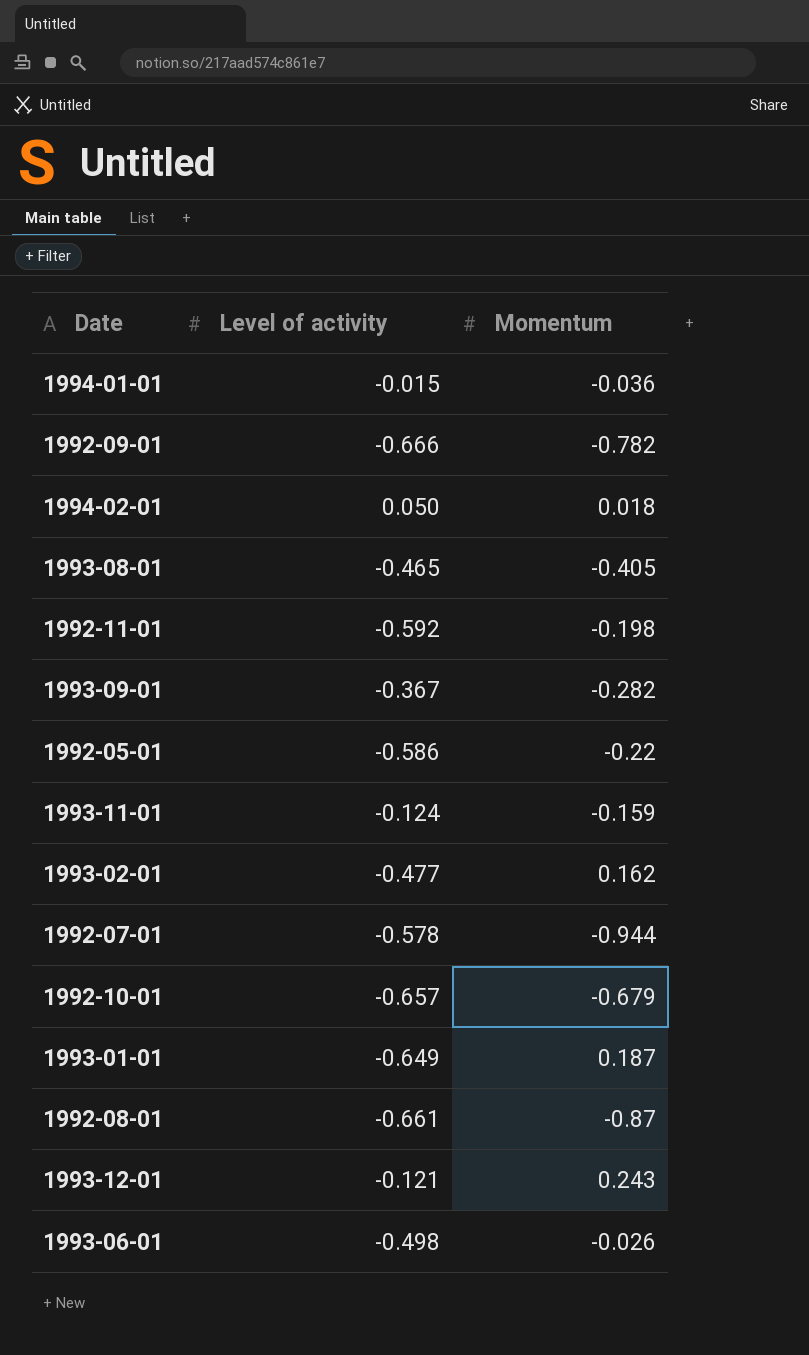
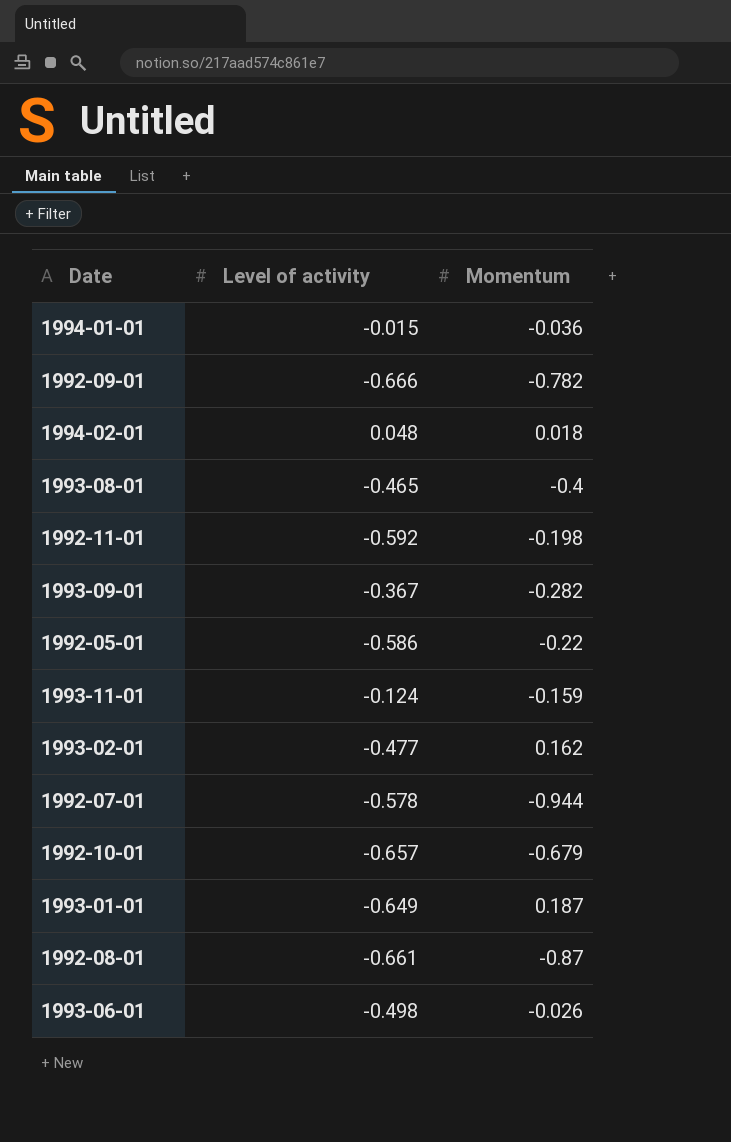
row 1993-12-01: -0.121 | 0.243 -> none
1994-02-01 | Level of activity: 0.050 -> 0.048
1993-08-01 | Momentum: -0.405 -> -0.4

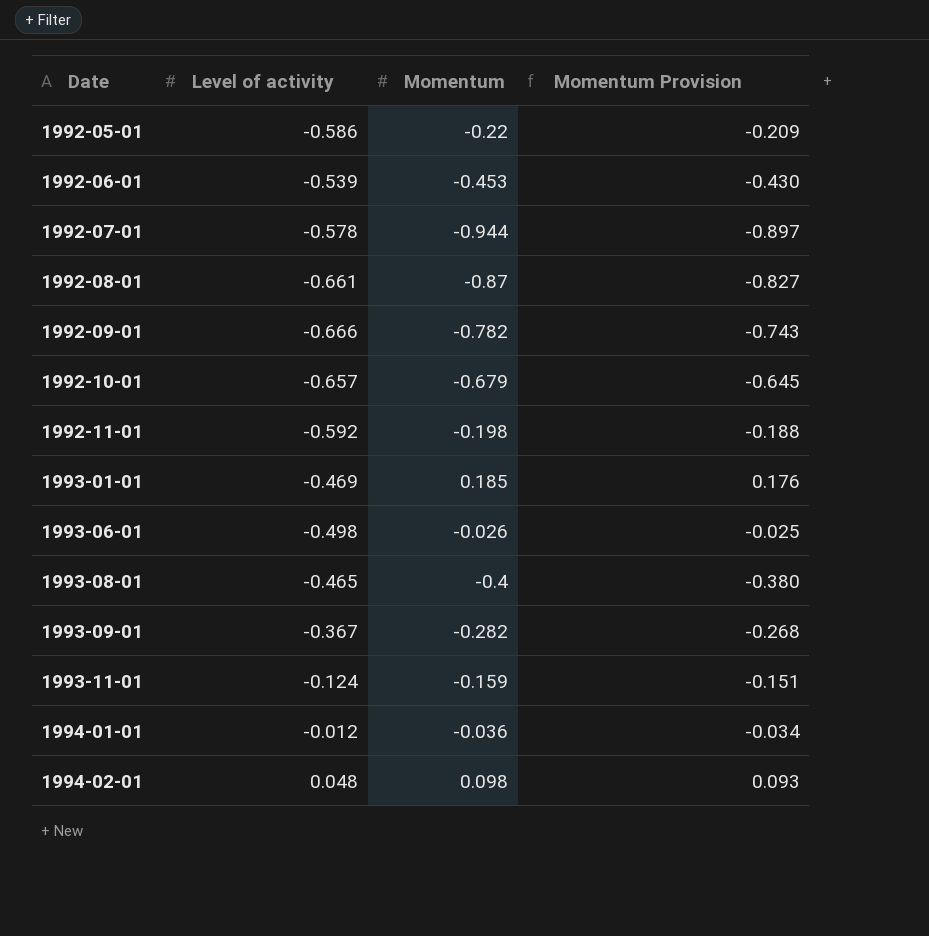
row order: none -> Date ascending
column Momentum Provision | formula: none -> [Momentum] * 0.95
row 1993-02-01: -0.477 | 0.162 -> none
row 1992-06-01: none -> -0.539 | -0.453 | -0.430
1993-01-01 | Level of activity: -0.649 -> -0.469
1993-01-01 | Momentum: 0.187 -> 0.185
1994-01-01 | Level of activity: -0.015 -> -0.012
1994-02-01 | Momentum: 0.018 -> 0.098

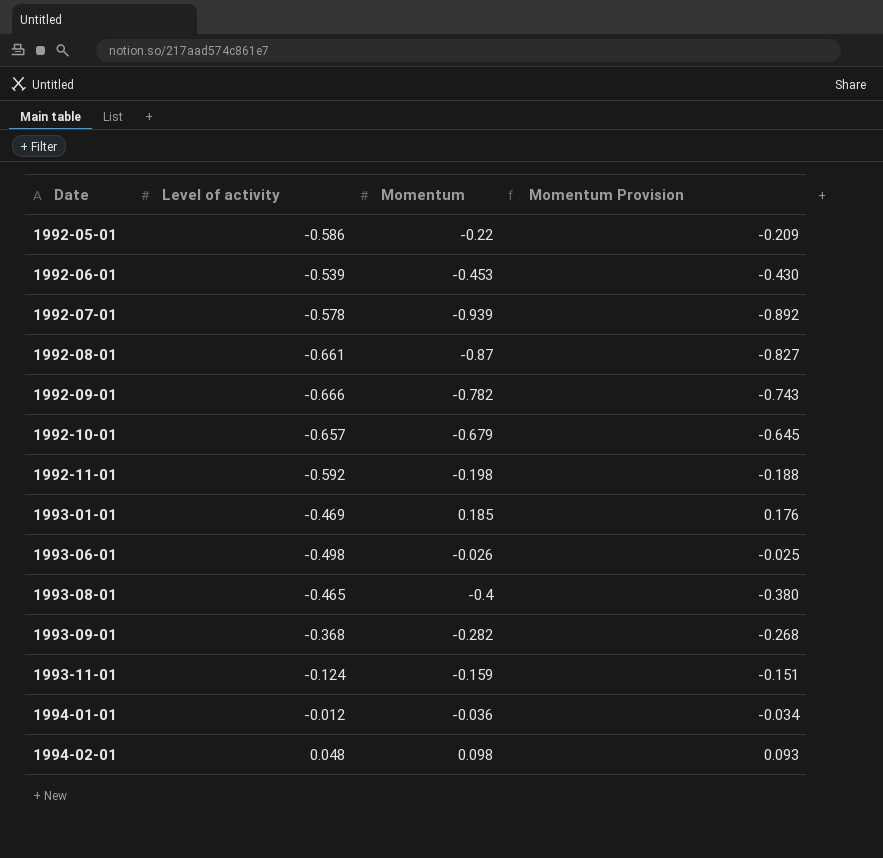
1992-07-01 | Momentum: -0.944 -> -0.939
1992-07-01 | Momentum Provision: -0.897 -> -0.892
1993-09-01 | Level of activity: -0.367 -> -0.368

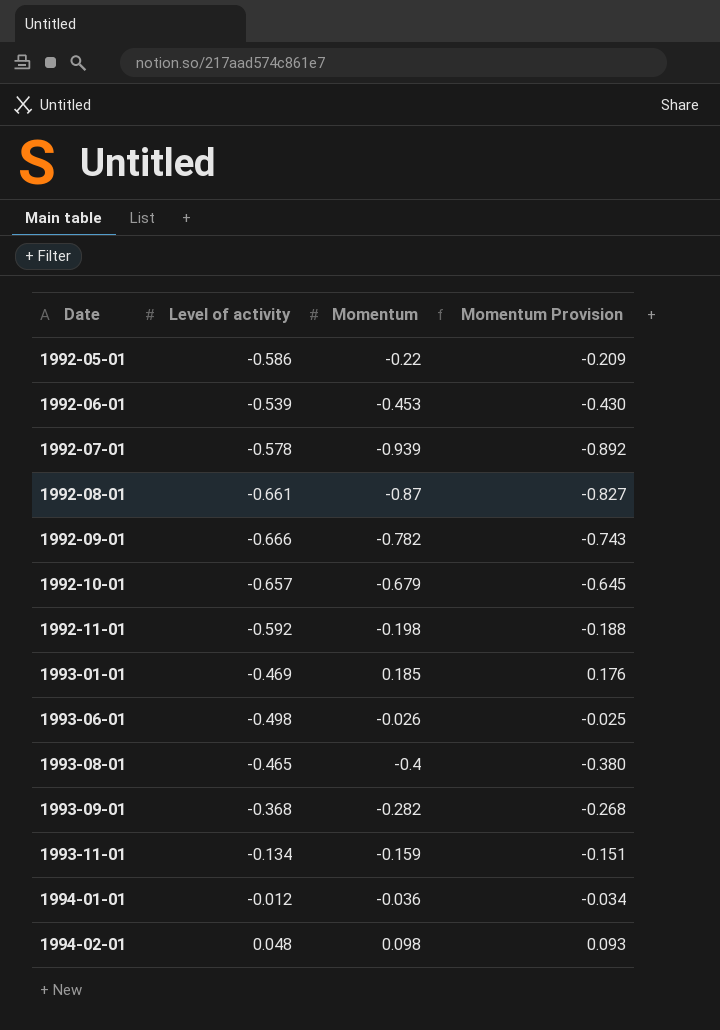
1993-11-01 | Level of activity: -0.124 -> -0.134

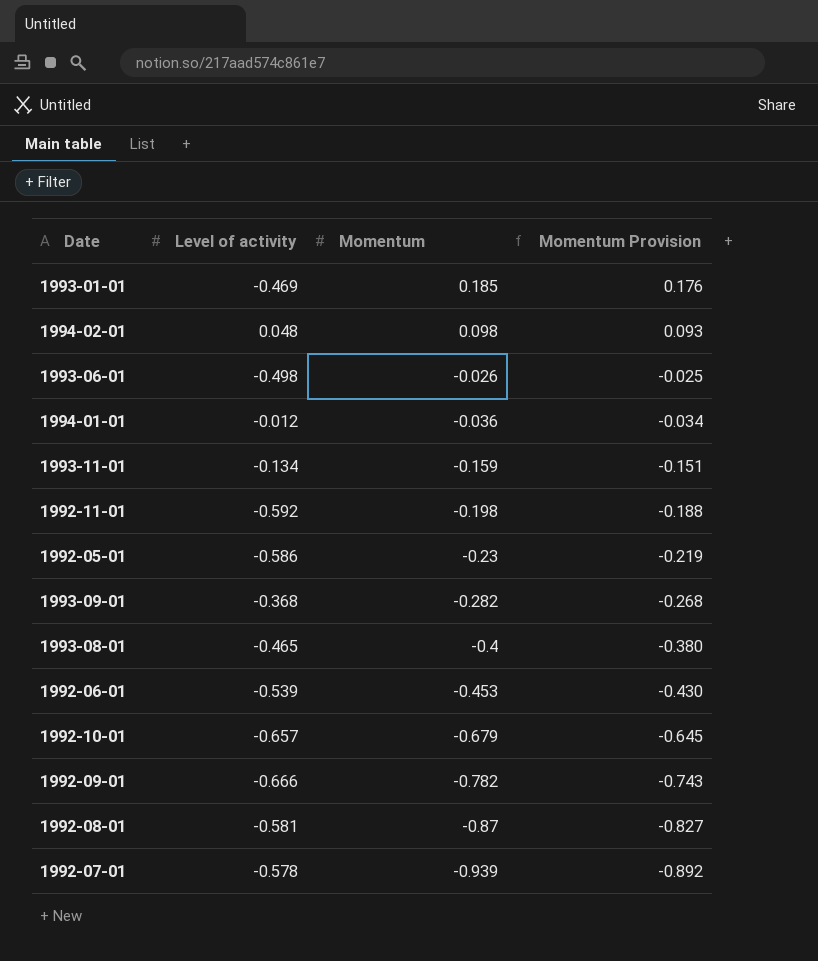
row order: Date ascending -> Momentum descending
1992-05-01 | Momentum: -0.22 -> -0.23
1992-05-01 | Momentum Provision: -0.209 -> -0.219
1992-08-01 | Level of activity: -0.661 -> -0.581

